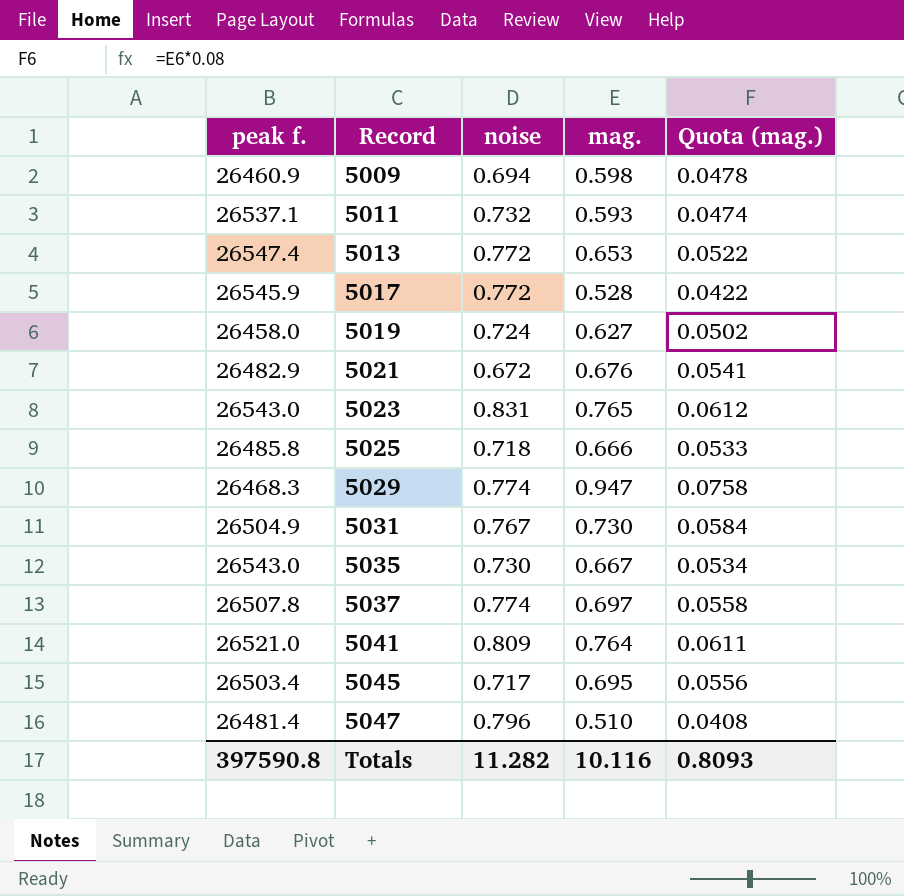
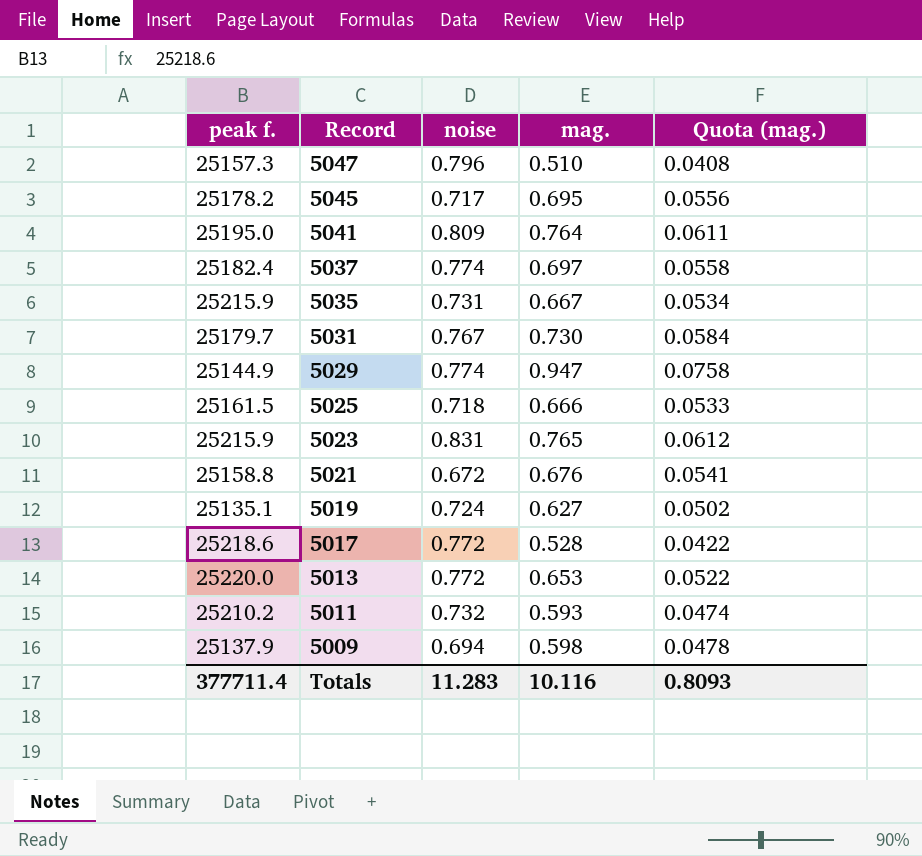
row order: Record ascending -> Record descending
5047 | peak f.: 26481.4 -> 25157.3
5045 | peak f.: 26503.4 -> 25178.2
5041 | peak f.: 26521.0 -> 25195.0
5037 | peak f.: 26507.8 -> 25182.4
5035 | peak f.: 26543.0 -> 25215.9
5035 | noise: 0.730 -> 0.731
5031 | peak f.: 26504.9 -> 25179.7
5029 | peak f.: 26468.3 -> 25144.9
5025 | peak f.: 26485.8 -> 25161.5
5023 | peak f.: 26543.0 -> 25215.9
5021 | peak f.: 26482.9 -> 25158.8
5019 | peak f.: 26458.0 -> 25135.1
5017 | peak f.: 26545.9 -> 25218.6
5013 | peak f.: 26547.4 -> 25220.0
5011 | peak f.: 26537.1 -> 25210.2
5009 | peak f.: 26460.9 -> 25137.9
Totals | peak f.: 397590.8 -> 377711.4
Totals | noise: 11.282 -> 11.283

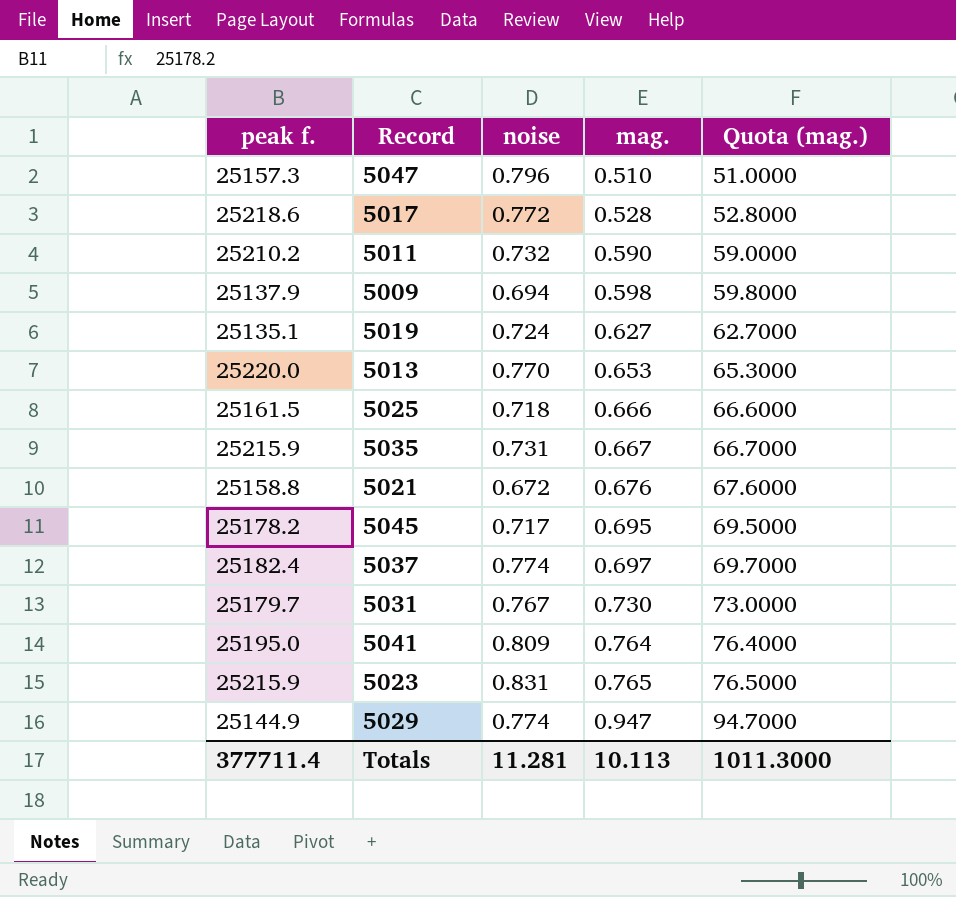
row order: Record descending -> mag. ascending
column Quota (mag.) | formula: [mag.] * 0.08 -> [mag.] * 100
5011 | mag.: 0.593 -> 0.590
5013 | noise: 0.772 -> 0.770
Totals | noise: 11.283 -> 11.281
Totals | mag.: 10.116 -> 10.113
Totals | Quota (mag.): 0.8093 -> 1011.3000

